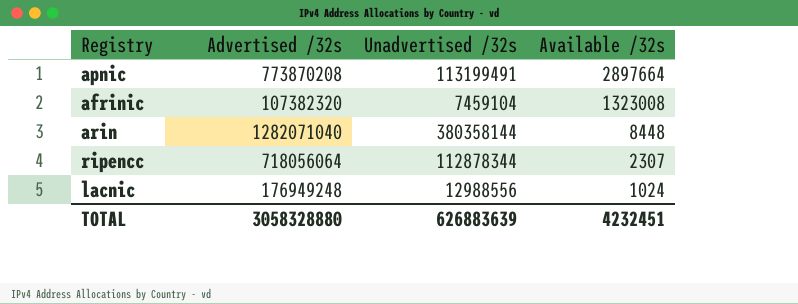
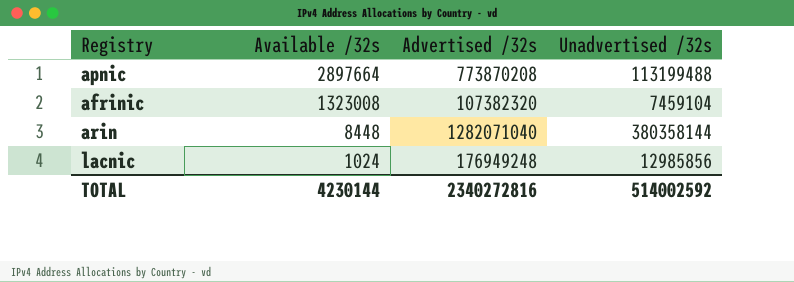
column Available /32s | position: 4 -> 2
row ripencc: 718056064 | 112878344 | 2307 -> none
apnic | Unadvertised /32s: 113199491 -> 113199488
lacnic | Unadvertised /32s: 12988556 -> 12985856
TOTAL | Available /32s: 4232451 -> 4230144
TOTAL | Advertised /32s: 3058328880 -> 2340272816
TOTAL | Unadvertised /32s: 626883639 -> 514002592

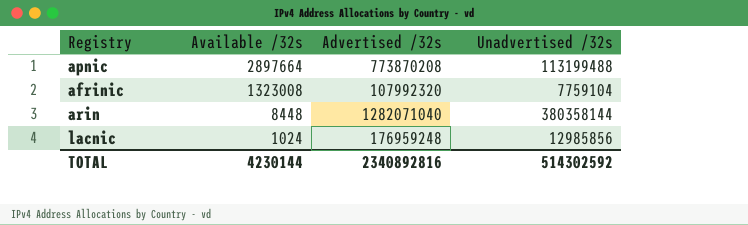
afrinic | Advertised /32s: 107382320 -> 107992320
afrinic | Unadvertised /32s: 7459104 -> 7759104
lacnic | Advertised /32s: 176949248 -> 176959248
TOTAL | Advertised /32s: 2340272816 -> 2340892816
TOTAL | Unadvertised /32s: 514002592 -> 514302592

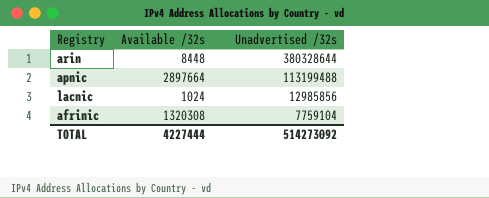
row order: Available /32s descending -> Unadvertised /32s descending
column Advertised /32s | position: 3 -> none
arin | Unadvertised /32s: 380358144 -> 380328644
afrinic | Available /32s: 1323008 -> 1320308
TOTAL | Available /32s: 4230144 -> 4227444
TOTAL | Unadvertised /32s: 514302592 -> 514273092

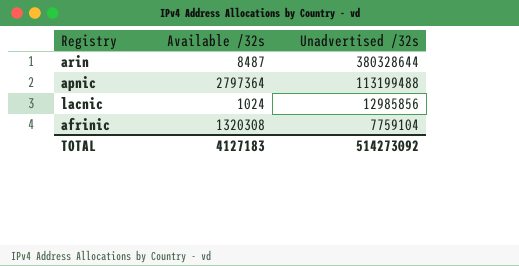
arin | Available /32s: 8448 -> 8487
apnic | Available /32s: 2897664 -> 2797364
TOTAL | Available /32s: 4227444 -> 4127183

